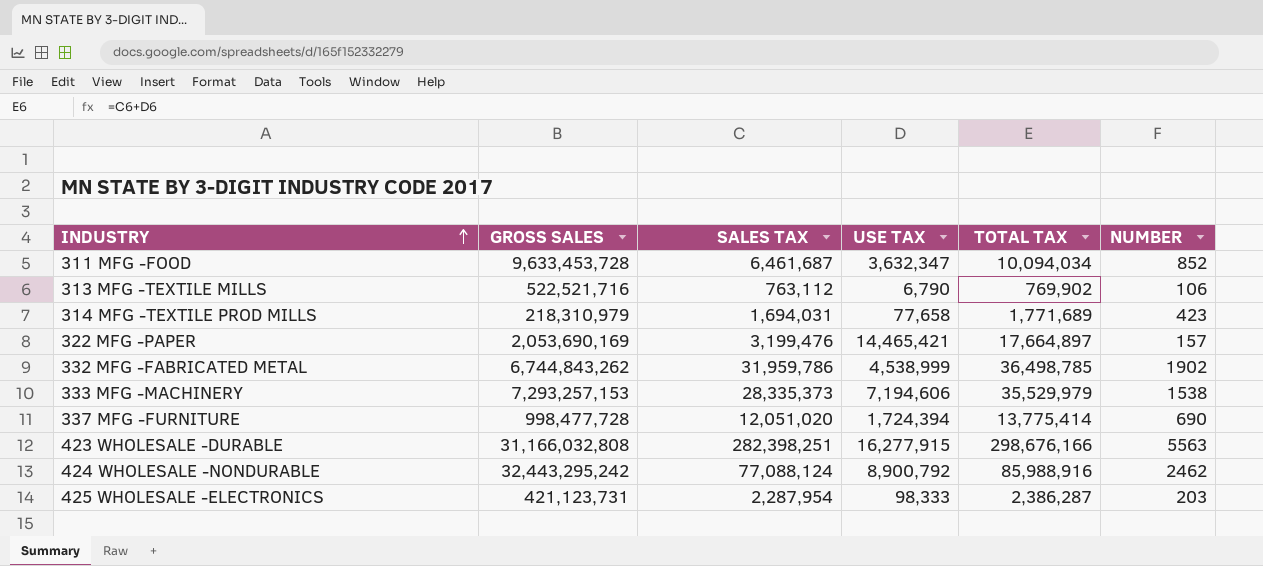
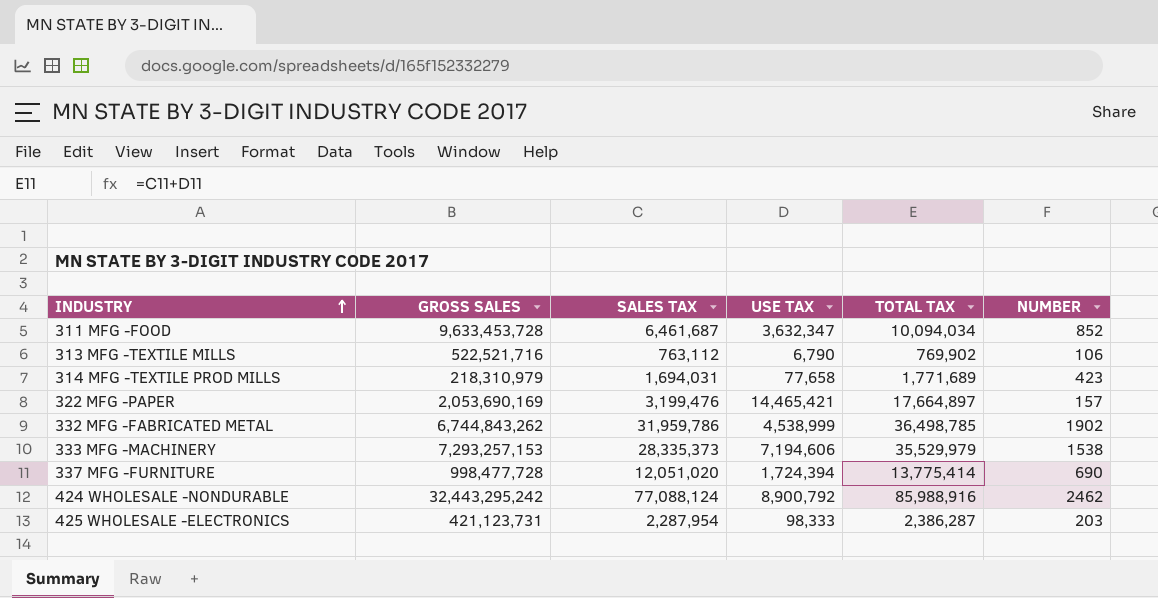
row 423 WHOLESALE -DURABLE: 31,166,032,808 | 282,398,251 | 16,277,915 | 298,676,166 | 5563 -> none

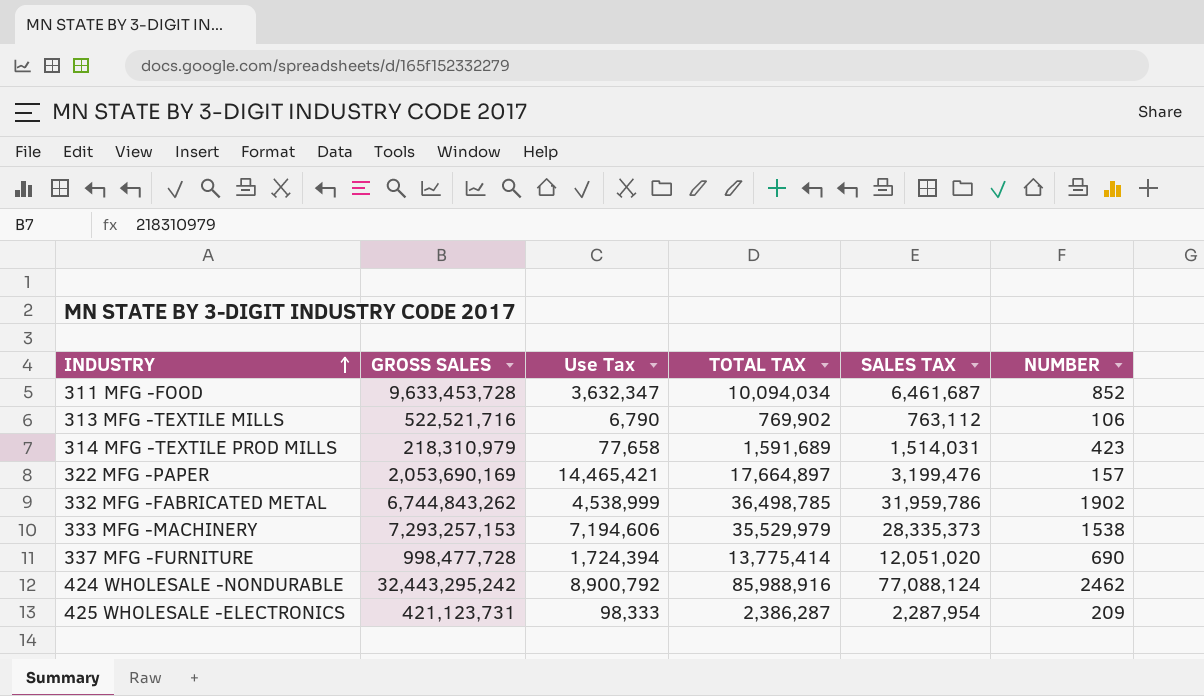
column name: USE TAX -> Use Tax
column SALES TAX | position: 3 -> 5
314 MFG -TEXTILE PROD MILLS | TOTAL TAX: 1,771,689 -> 1,591,689
314 MFG -TEXTILE PROD MILLS | SALES TAX: 1,694,031 -> 1,514,031
425 WHOLESALE -ELECTRONICS | NUMBER: 203 -> 209

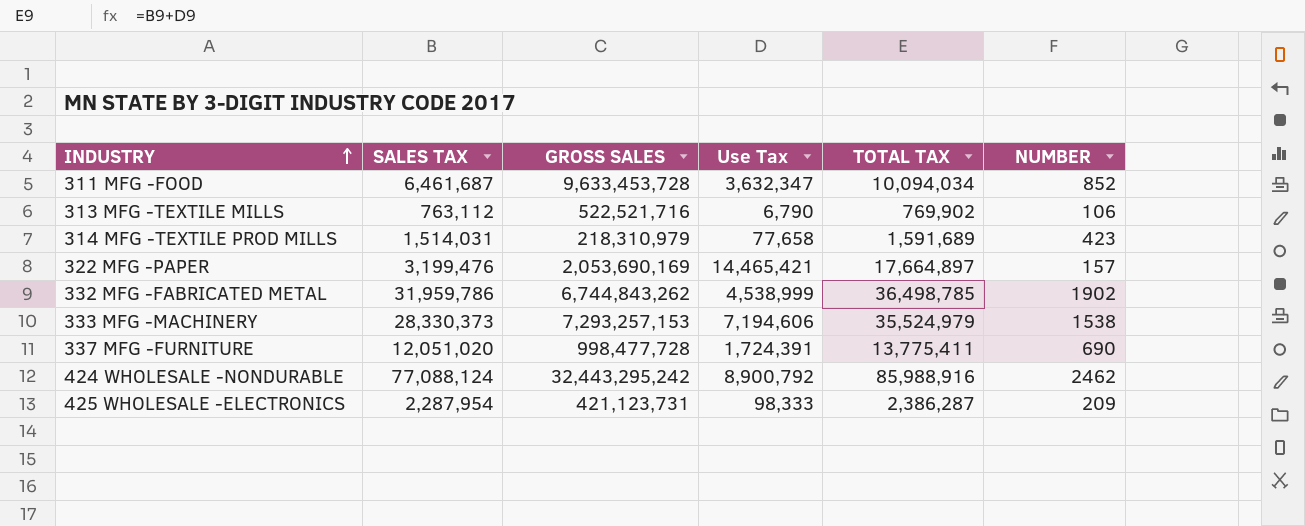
column SALES TAX | position: 5 -> 2
333 MFG -MACHINERY | SALES TAX: 28,335,373 -> 28,330,373
333 MFG -MACHINERY | TOTAL TAX: 35,529,979 -> 35,524,979
337 MFG -FURNITURE | Use Tax: 1,724,394 -> 1,724,391
337 MFG -FURNITURE | TOTAL TAX: 13,775,414 -> 13,775,411

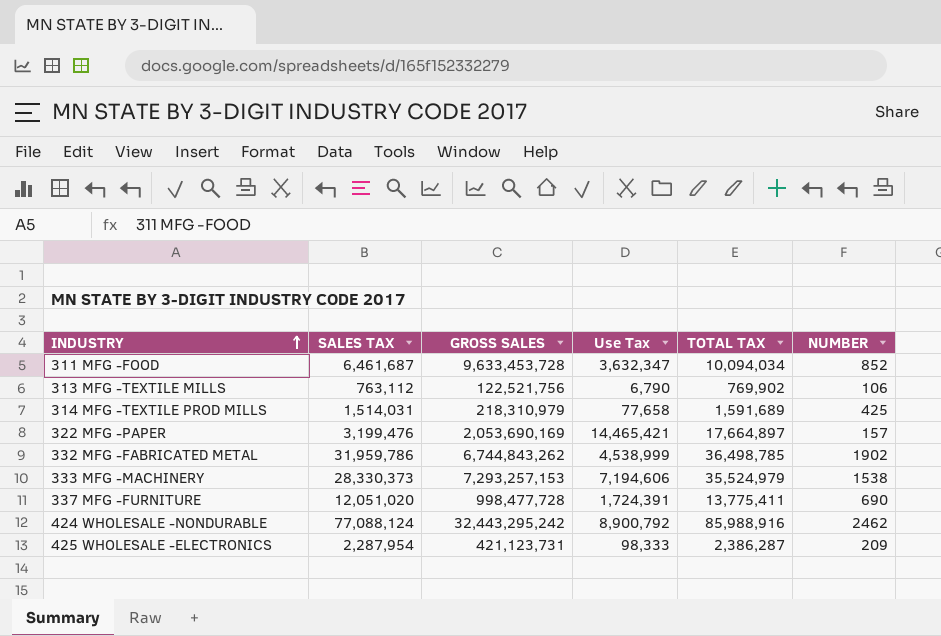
313 MFG -TEXTILE MILLS | GROSS SALES: 522,521,716 -> 122,521,756
314 MFG -TEXTILE PROD MILLS | NUMBER: 423 -> 425

